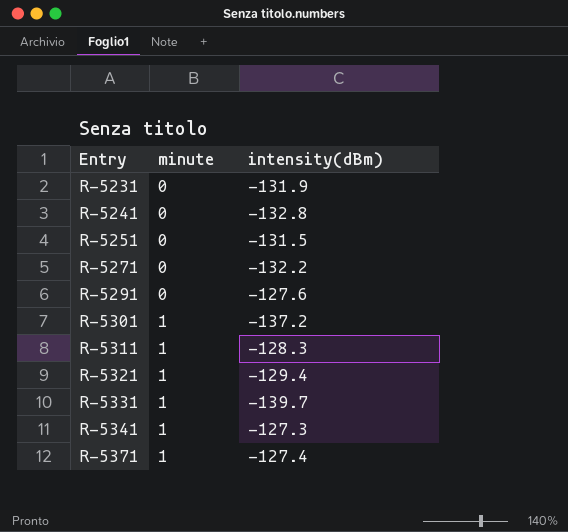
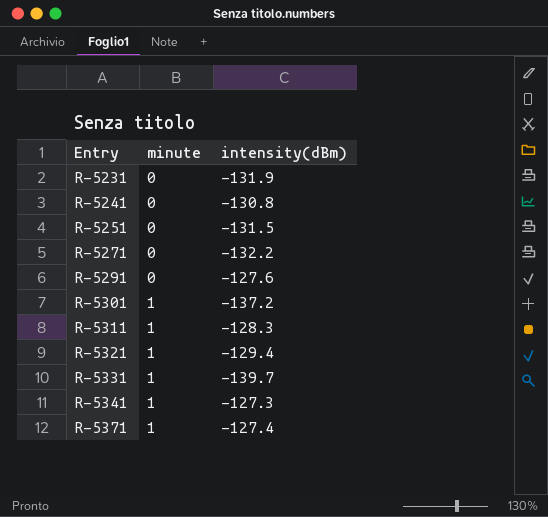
R-5241 | intensity(dBm): -132.8 -> -130.8

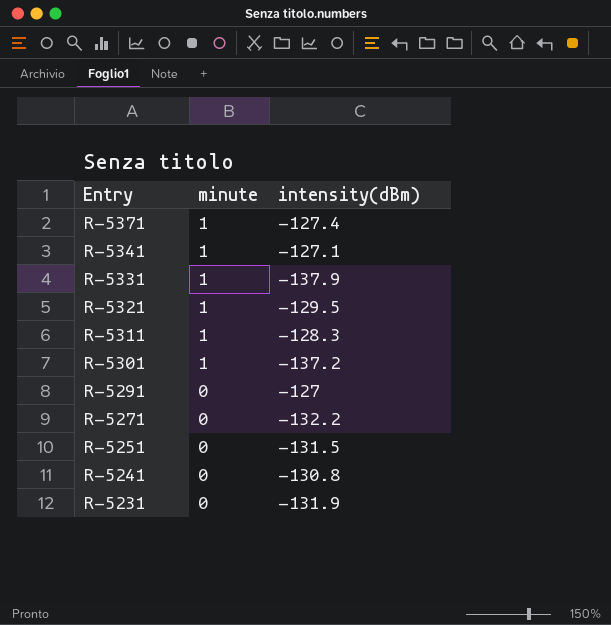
row order: Entry ascending -> Entry descending
R-5341 | intensity(dBm): -127.3 -> -127.1
R-5331 | intensity(dBm): -139.7 -> -137.9
R-5321 | intensity(dBm): -129.4 -> -129.5
R-5291 | intensity(dBm): -127.6 -> -127

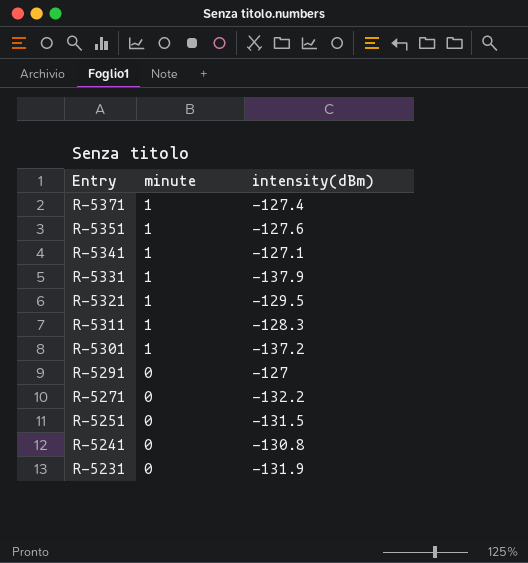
row R-5351: none -> 1 | -127.6

